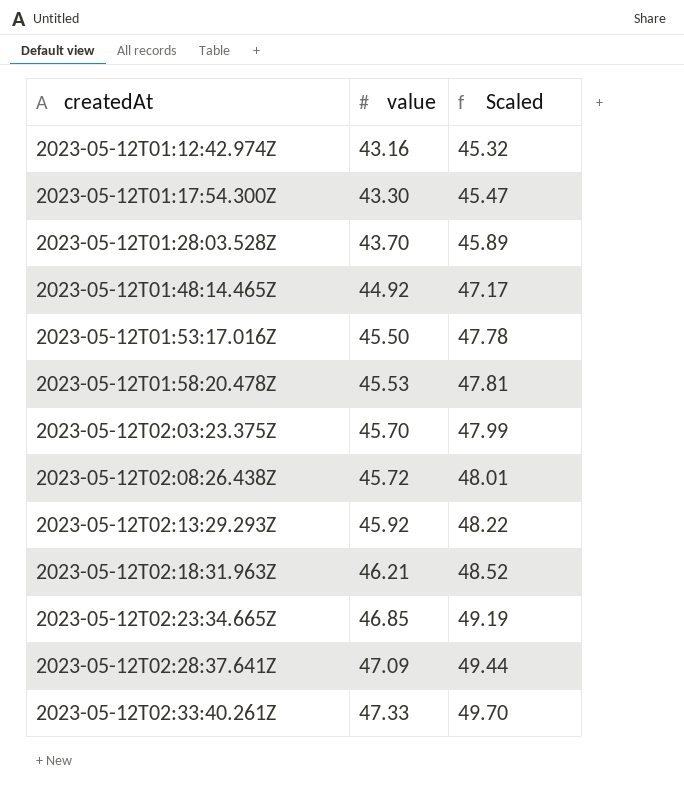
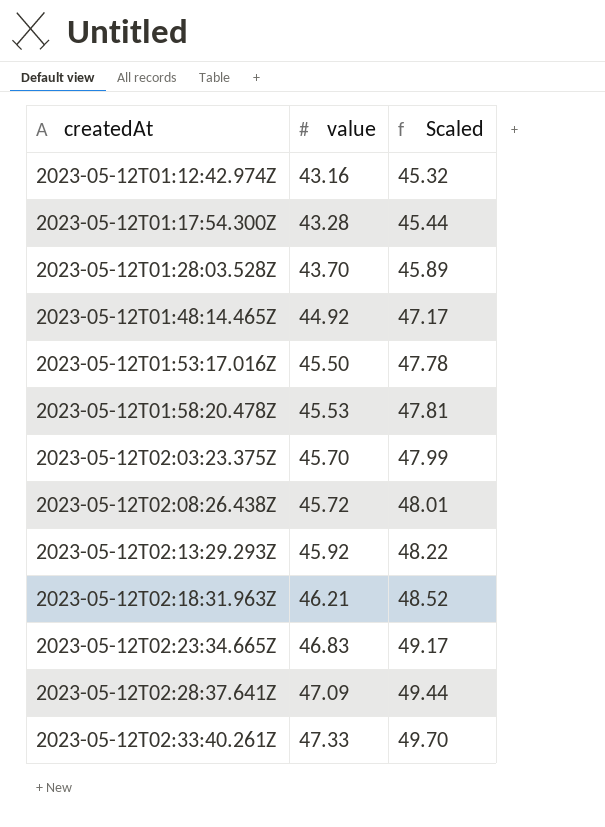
2023-05-12T01:17:54.300Z | value: 43.30 -> 43.28
2023-05-12T01:17:54.300Z | Scaled: 45.47 -> 45.44
2023-05-12T02:23:34.665Z | value: 46.85 -> 46.83
2023-05-12T02:23:34.665Z | Scaled: 49.19 -> 49.17

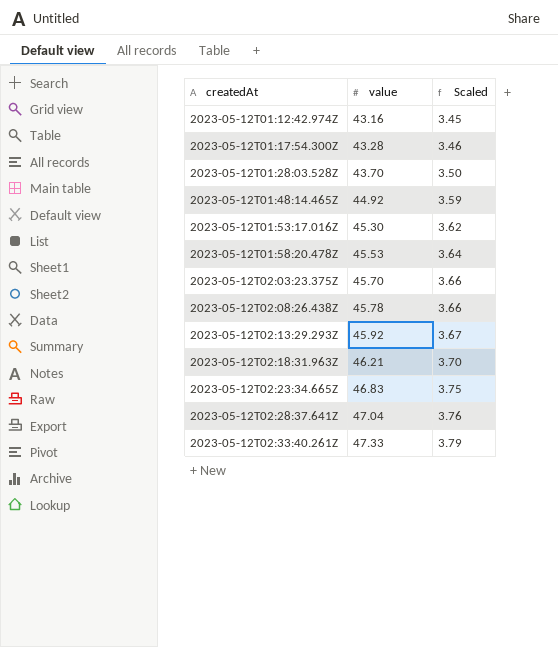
column Scaled | formula: [value] * 1.05 -> [value] * 0.08
2023-05-12T01:53:17.016Z | value: 45.50 -> 45.30
2023-05-12T02:08:26.438Z | value: 45.72 -> 45.78
2023-05-12T02:28:37.641Z | value: 47.09 -> 47.04

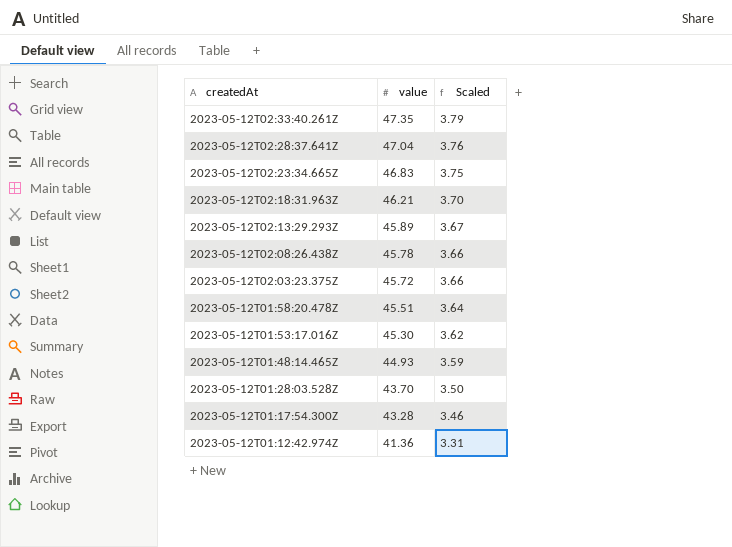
row order: createdAt ascending -> createdAt descending
2023-05-12T02:33:40.261Z | value: 47.33 -> 47.35
2023-05-12T02:13:29.293Z | value: 45.92 -> 45.89
2023-05-12T02:03:23.375Z | value: 45.70 -> 45.72
2023-05-12T01:58:20.478Z | value: 45.53 -> 45.51
2023-05-12T01:48:14.465Z | value: 44.92 -> 44.93
2023-05-12T01:12:42.974Z | value: 43.16 -> 41.36
2023-05-12T01:12:42.974Z | Scaled: 3.45 -> 3.31

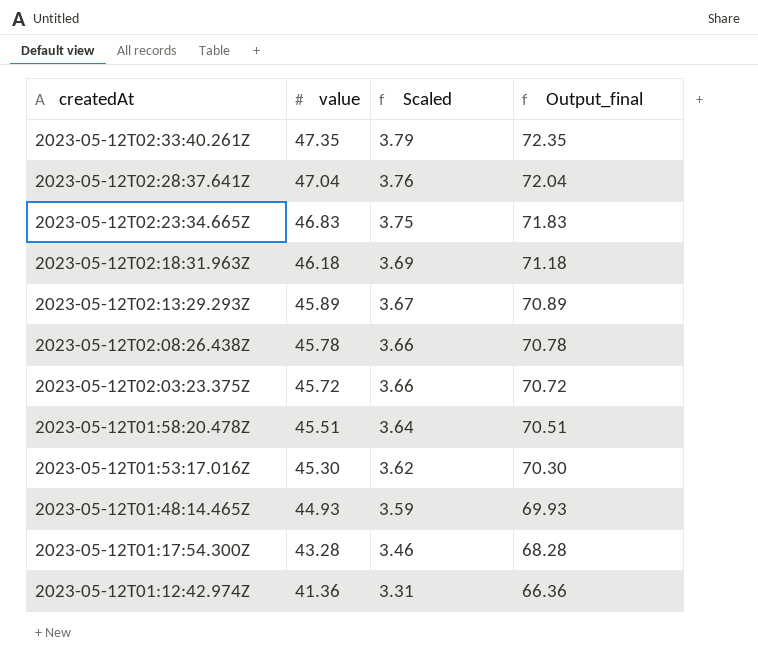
column Output_final | formula: none -> [value] + 25
row 2023-05-12T01:28:03.528Z: 43.70 | 3.50 -> none
2023-05-12T02:18:31.963Z | value: 46.21 -> 46.18
2023-05-12T02:18:31.963Z | Scaled: 3.70 -> 3.69

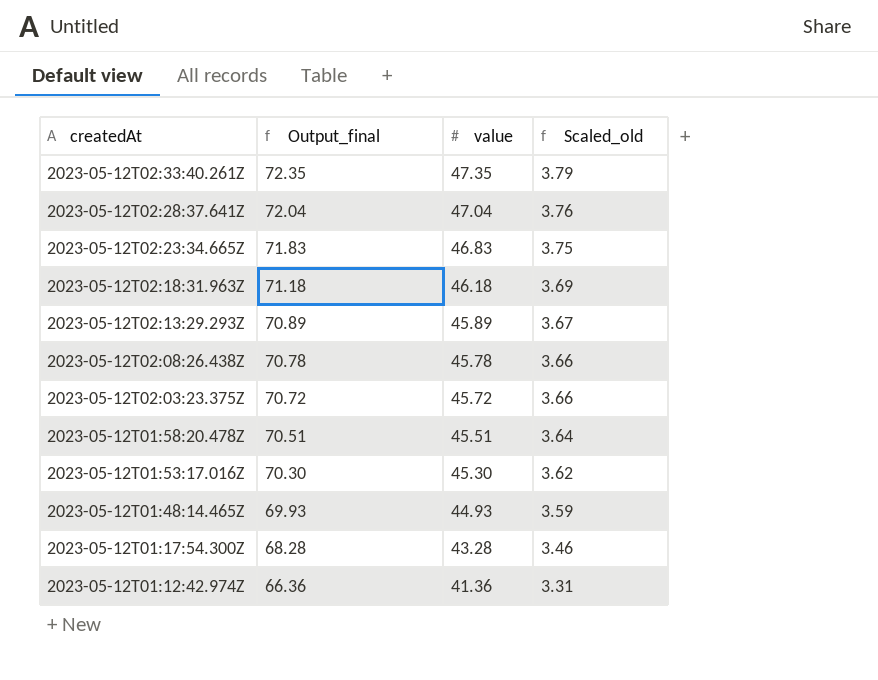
column Output_final | position: 4 -> 2
column name: Scaled -> Scaled_old

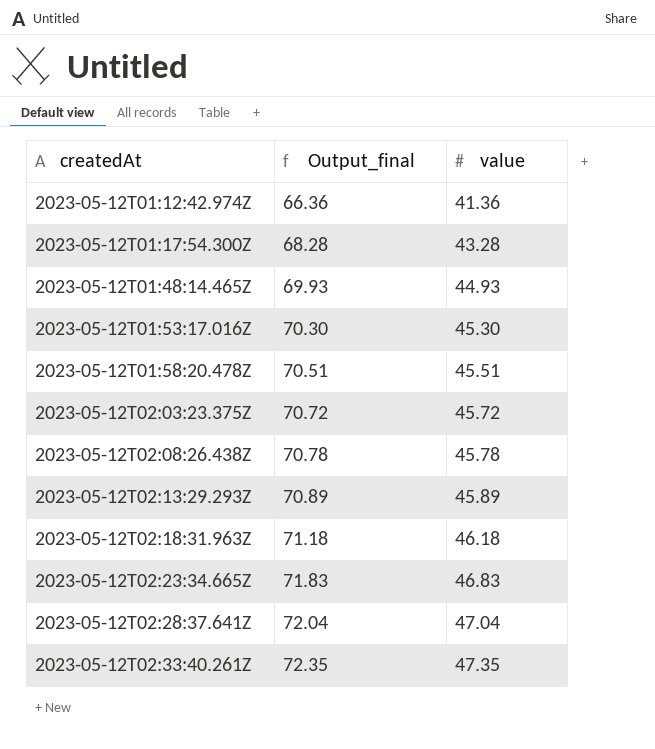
row order: createdAt descending -> createdAt ascending
column Scaled_old | formula: [value] * 0.08 -> none

